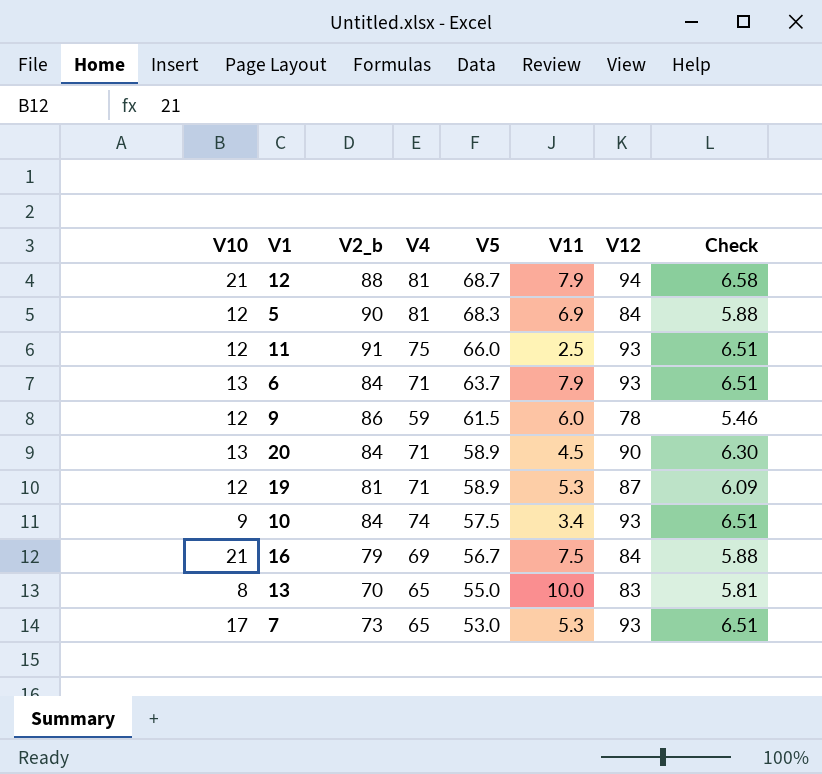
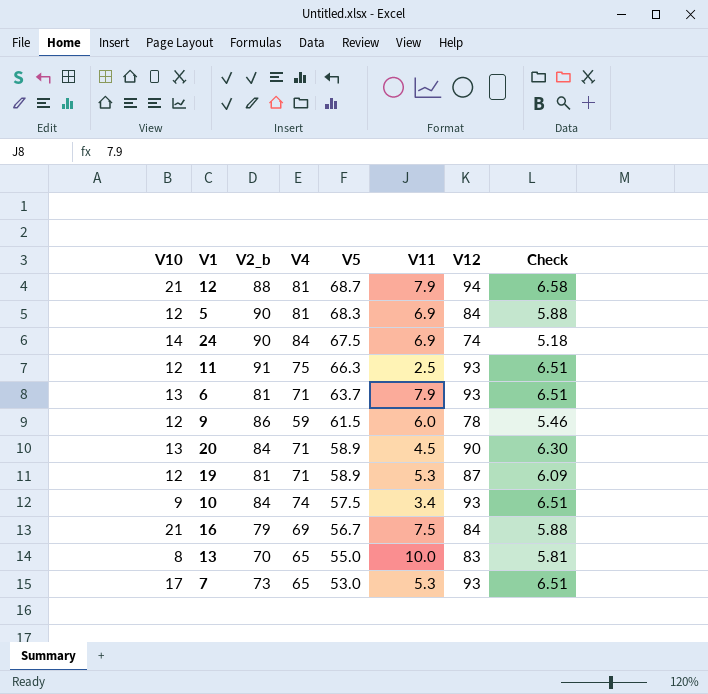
row 24: none -> 14 | 90 | 84 | 67.5 | 6.9 | 74 | 5.18
11 | V5: 66.0 -> 66.3
6 | V2_b: 84 -> 81

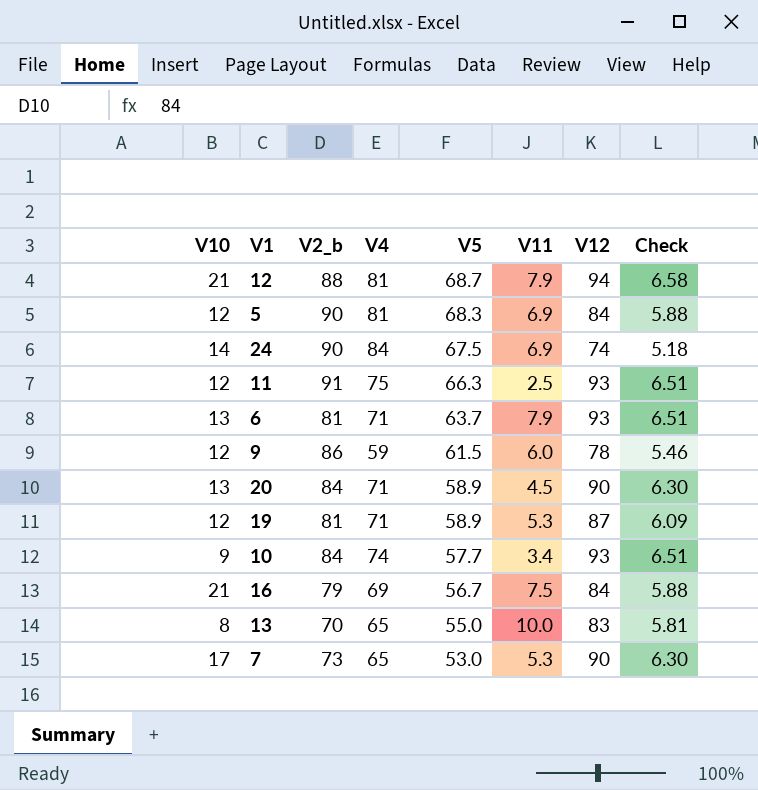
10 | V5: 57.5 -> 57.7
7 | V12: 93 -> 90
7 | Check: 6.51 -> 6.30

